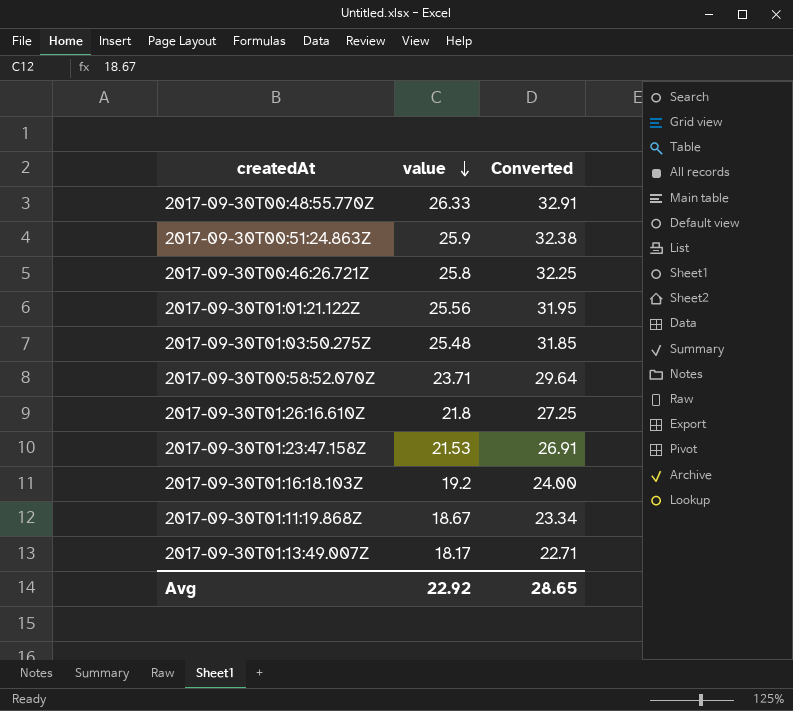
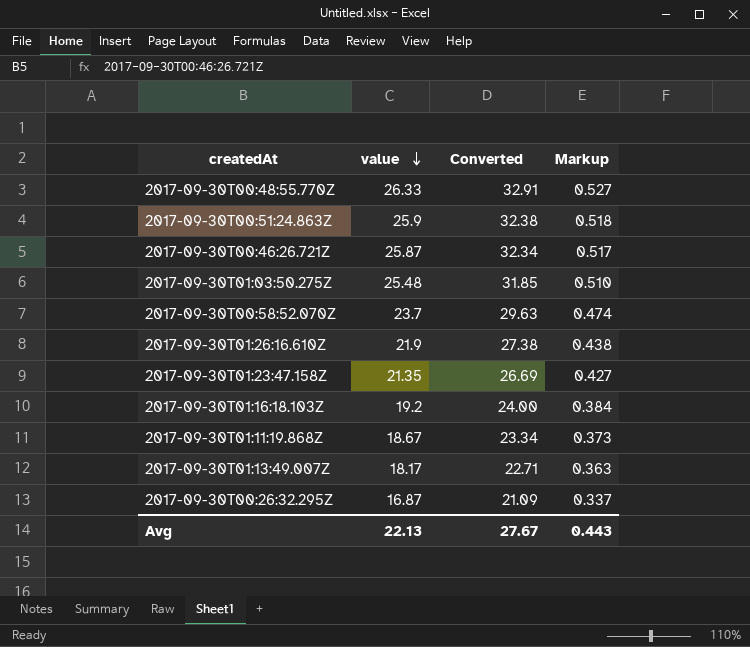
column Markup | formula: none -> [value] * 0.02
row 2017-09-30T01:01:21.122Z: 25.56 | 31.95 -> none
2017-09-30T00:46:26.721Z | value: 25.8 -> 25.87
2017-09-30T00:46:26.721Z | Converted: 32.25 -> 32.34
2017-09-30T00:58:52.070Z | value: 23.71 -> 23.7
2017-09-30T00:58:52.070Z | Converted: 29.64 -> 29.63
2017-09-30T01:26:16.610Z | value: 21.8 -> 21.9
2017-09-30T01:26:16.610Z | Converted: 27.25 -> 27.38
2017-09-30T01:23:47.158Z | value: 21.53 -> 21.35
2017-09-30T01:23:47.158Z | Converted: 26.91 -> 26.69
row 2017-09-30T00:26:32.295Z: none -> 16.87 | 21.09 | 0.337
Avg | value: 22.92 -> 22.13
Avg | Converted: 28.65 -> 27.67

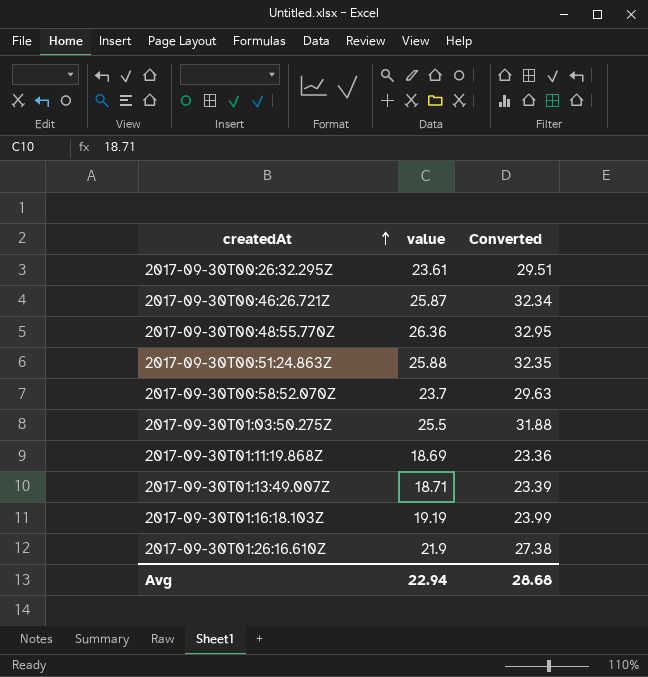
row order: value descending -> createdAt ascending
column Markup | formula: [value] * 0.02 -> none
row 2017-09-30T01:23:47.158Z: 21.35 | 26.69 | 0.427 -> none
2017-09-30T00:26:32.295Z | value: 16.87 -> 23.61
2017-09-30T00:26:32.295Z | Converted: 21.09 -> 29.51
2017-09-30T00:48:55.770Z | value: 26.33 -> 26.36
2017-09-30T00:48:55.770Z | Converted: 32.91 -> 32.95
2017-09-30T00:51:24.863Z | value: 25.9 -> 25.88
2017-09-30T00:51:24.863Z | Converted: 32.38 -> 32.35
2017-09-30T01:03:50.275Z | value: 25.48 -> 25.5
2017-09-30T01:03:50.275Z | Converted: 31.85 -> 31.88
2017-09-30T01:11:19.868Z | value: 18.67 -> 18.69
2017-09-30T01:11:19.868Z | Converted: 23.34 -> 23.36
2017-09-30T01:13:49.007Z | value: 18.17 -> 18.71
2017-09-30T01:13:49.007Z | Converted: 22.71 -> 23.39
2017-09-30T01:16:18.103Z | value: 19.2 -> 19.19
2017-09-30T01:16:18.103Z | Converted: 24.00 -> 23.99
Avg | value: 22.13 -> 22.94
Avg | Converted: 27.67 -> 28.68

